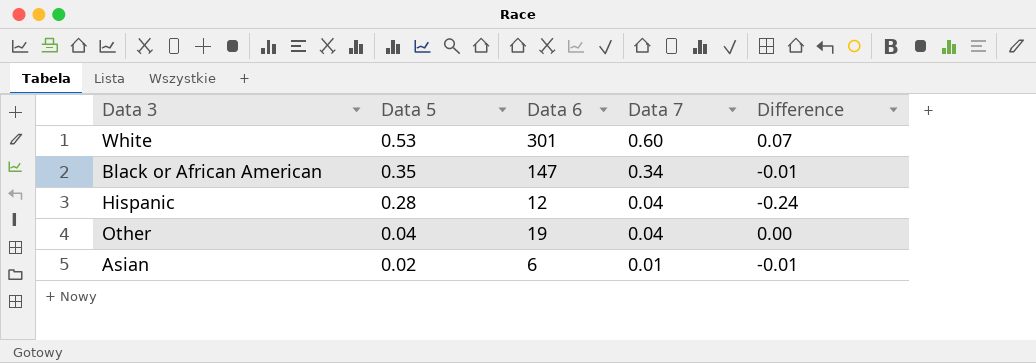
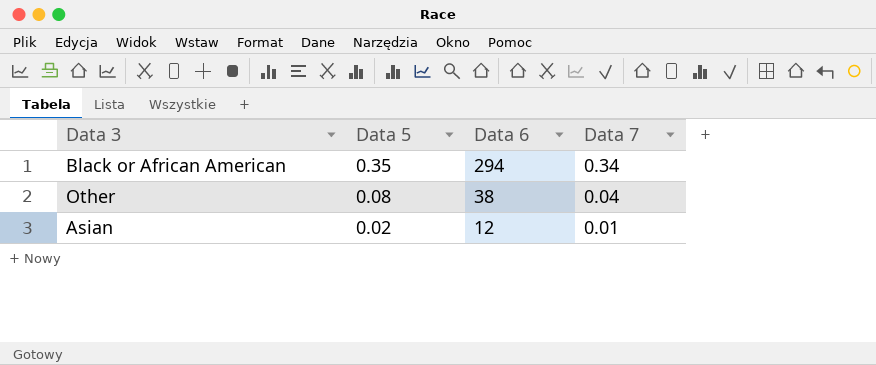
column Difference | formula: [Data 7] - [Data 5] -> none
row White: 0.53 | 301 | 0.60 | 0.07 -> none
row Hispanic: 0.28 | 12 | 0.04 | -0.24 -> none
Black or African American | Data 6: 147 -> 294
Other | Data 5: 0.04 -> 0.08
Other | Data 6: 19 -> 38
Asian | Data 6: 6 -> 12

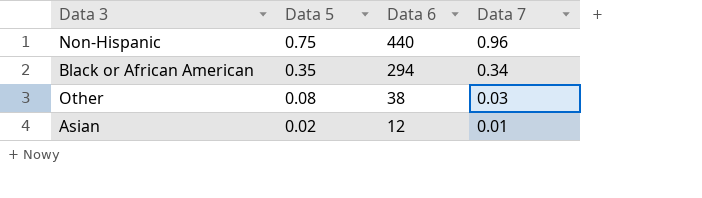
row Non-Hispanic: none -> 0.75 | 440 | 0.96
Other | Data 7: 0.04 -> 0.03

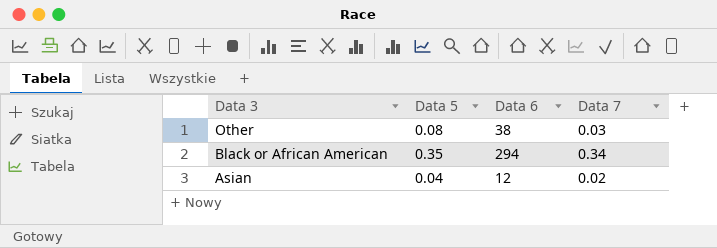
row order: Data 5 descending -> Data 3 descending
row Non-Hispanic: 0.75 | 440 | 0.96 -> none
Asian | Data 5: 0.02 -> 0.04
Asian | Data 7: 0.01 -> 0.02

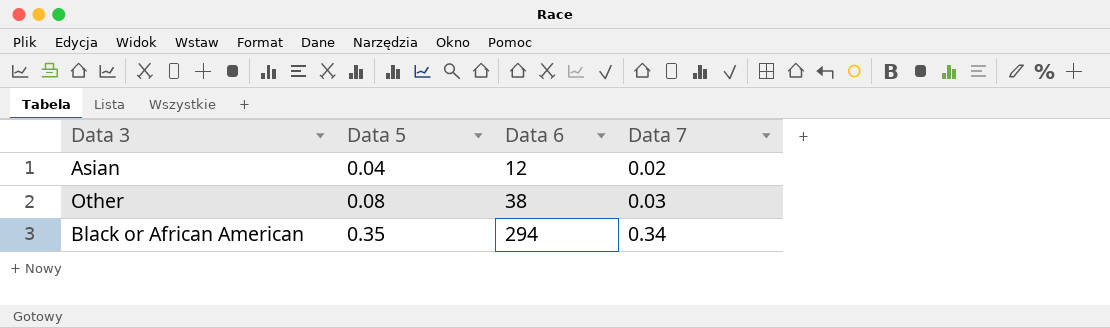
row order: Data 3 descending -> Data 5 ascending

